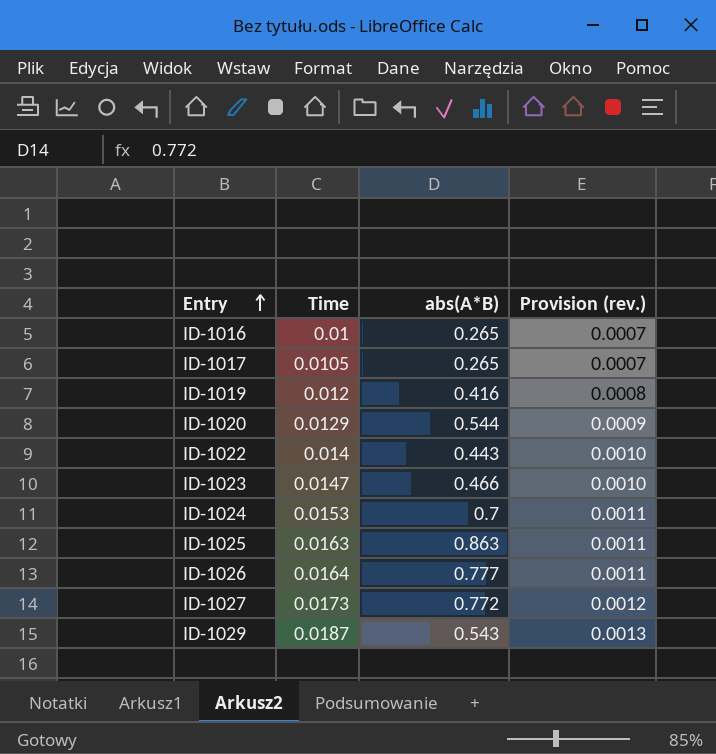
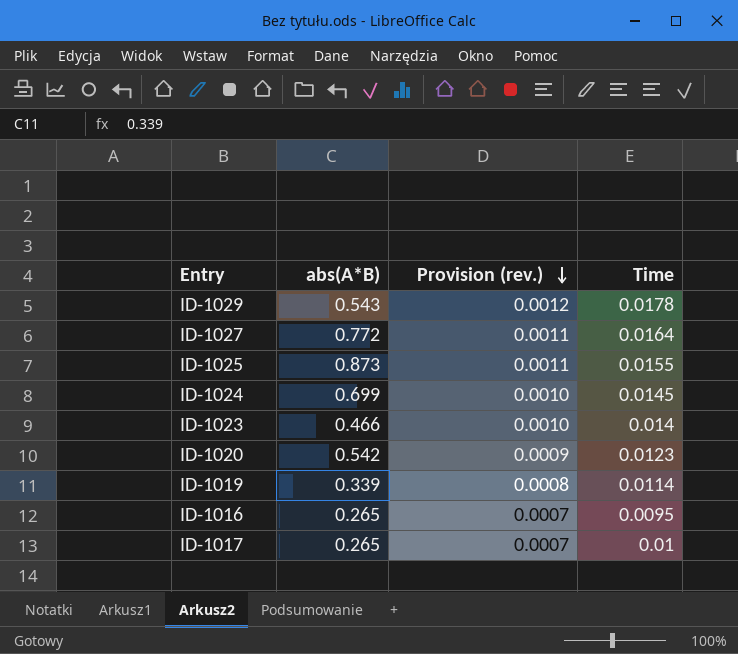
row order: Entry ascending -> Provision (rev.) descending
column Time | position: 2 -> 4
row ID-1022: 0.014 | 0.443 | 0.0010 -> none
row ID-1026: 0.0164 | 0.777 | 0.0011 -> none
ID-1029 | Provision (rev.): 0.0013 -> 0.0012
ID-1029 | Time: 0.0187 -> 0.0178
ID-1027 | Provision (rev.): 0.0012 -> 0.0011
ID-1027 | Time: 0.0173 -> 0.0164
ID-1025 | abs(A*B): 0.863 -> 0.873
ID-1025 | Time: 0.0163 -> 0.0155
ID-1024 | abs(A*B): 0.7 -> 0.699
ID-1024 | Provision (rev.): 0.0011 -> 0.0010
ID-1024 | Time: 0.0153 -> 0.0145
ID-1023 | Time: 0.0147 -> 0.014
ID-1020 | abs(A*B): 0.544 -> 0.542
ID-1020 | Time: 0.0129 -> 0.0123
ID-1019 | abs(A*B): 0.416 -> 0.339
ID-1019 | Time: 0.012 -> 0.0114
ID-1016 | Time: 0.01 -> 0.0095
ID-1017 | Time: 0.0105 -> 0.01

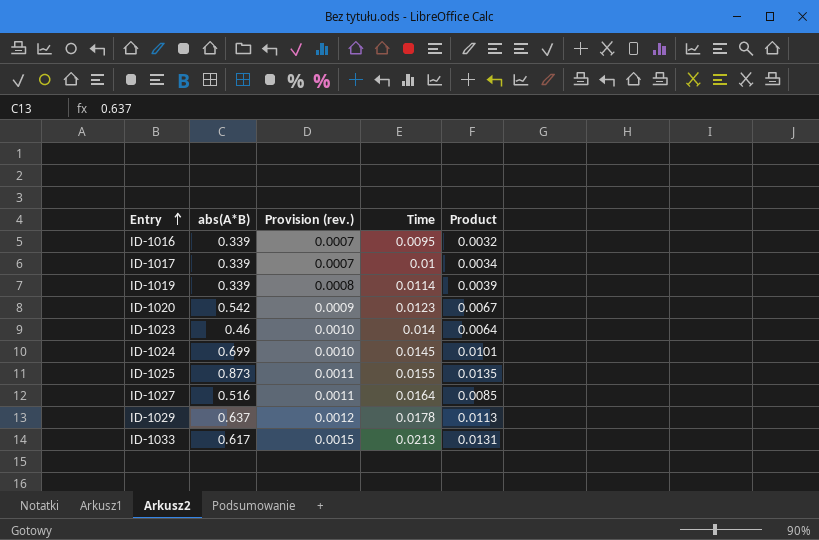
row order: Provision (rev.) descending -> Entry ascending
column Product | formula: none -> [abs(A*B)] * [Time]
ID-1016 | abs(A*B): 0.265 -> 0.339
ID-1017 | abs(A*B): 0.265 -> 0.339
ID-1023 | abs(A*B): 0.466 -> 0.46
ID-1027 | abs(A*B): 0.772 -> 0.516
ID-1029 | abs(A*B): 0.543 -> 0.637
row ID-1033: none -> 0.617 | 0.0015 | 0.0213 | 0.0131

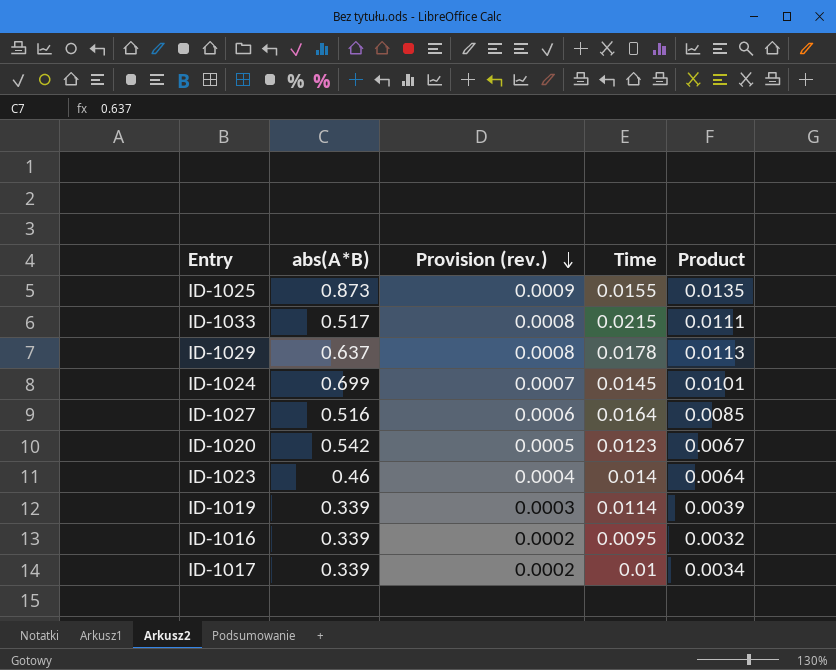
row order: Entry ascending -> Provision (rev.) descending
column Provision (rev.) | formula: [Time] * 0.07 -> [Product] * 0.07
ID-1033 | abs(A*B): 0.617 -> 0.517
ID-1033 | Time: 0.0213 -> 0.0215
ID-1033 | Product: 0.0131 -> 0.0111

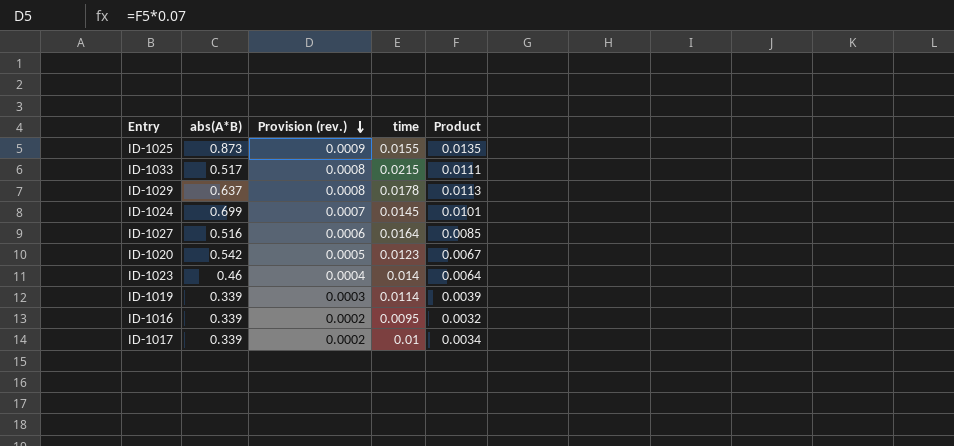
column name: Time -> time

